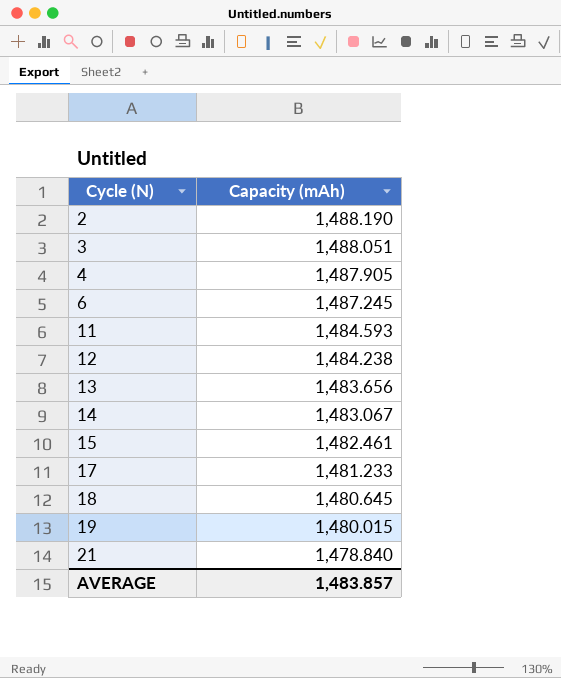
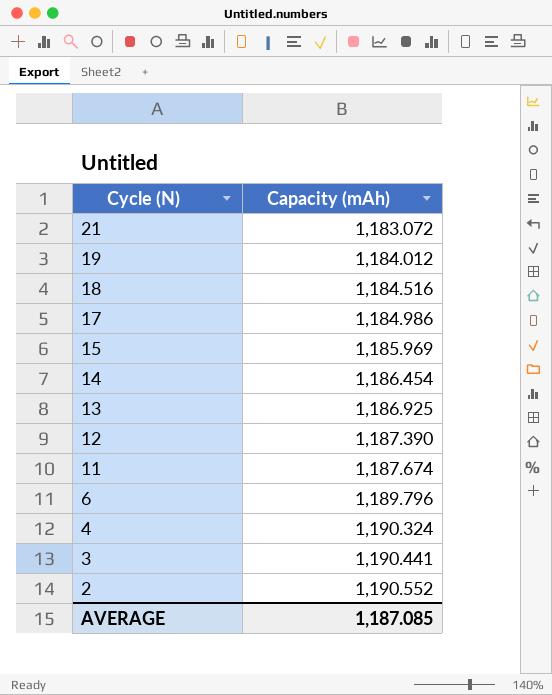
row order: Cycle (N) ascending -> Cycle (N) descending
21 | Capacity (mAh): 1,478.840 -> 1,183.072
19 | Capacity (mAh): 1,480.015 -> 1,184.012
18 | Capacity (mAh): 1,480.645 -> 1,184.516
17 | Capacity (mAh): 1,481.233 -> 1,184.986
15 | Capacity (mAh): 1,482.461 -> 1,185.969
14 | Capacity (mAh): 1,483.067 -> 1,186.454
13 | Capacity (mAh): 1,483.656 -> 1,186.925
12 | Capacity (mAh): 1,484.238 -> 1,187.390
11 | Capacity (mAh): 1,484.593 -> 1,187.674
6 | Capacity (mAh): 1,487.245 -> 1,189.796
4 | Capacity (mAh): 1,487.905 -> 1,190.324
3 | Capacity (mAh): 1,488.051 -> 1,190.441
2 | Capacity (mAh): 1,488.190 -> 1,190.552
AVERAGE | Capacity (mAh): 1,483.857 -> 1,187.085

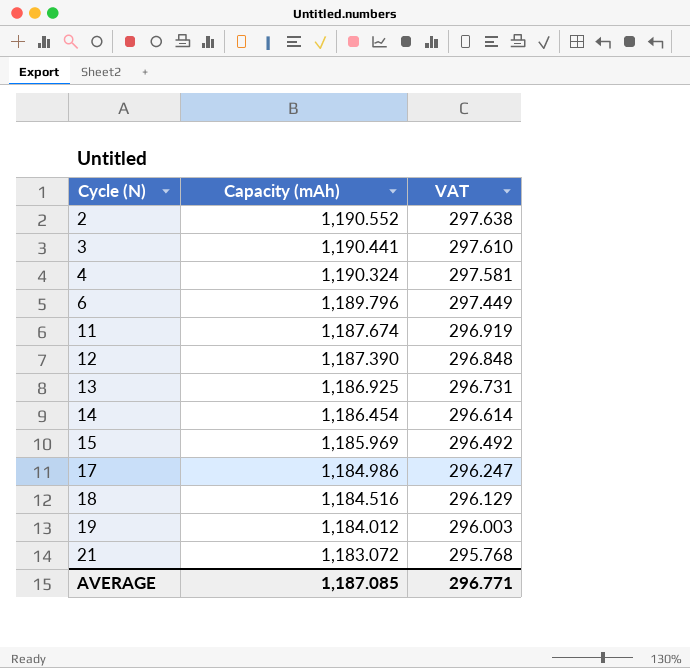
row order: Cycle (N) descending -> Cycle (N) ascending
column VAT | formula: none -> [Capacity (mAh)] * 0.25

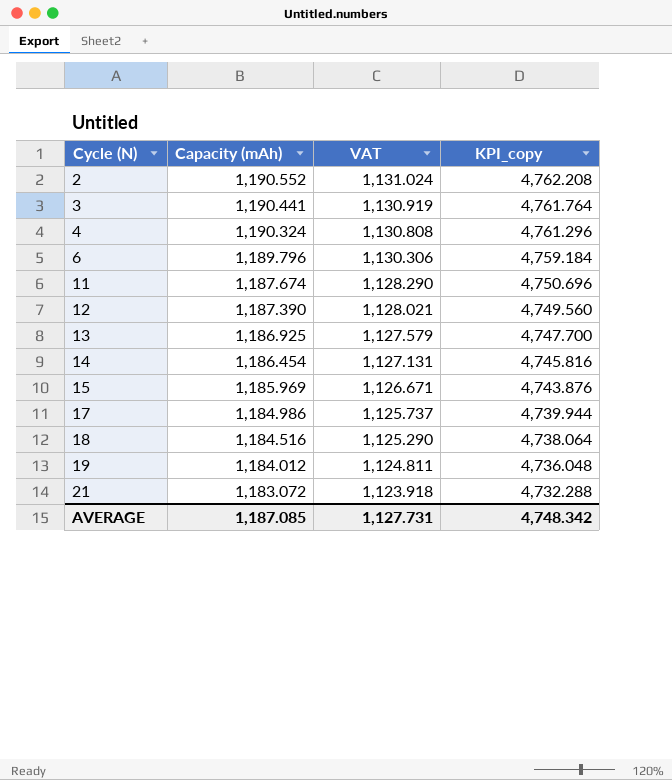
column VAT | formula: [Capacity (mAh)] * 0.25 -> [Capacity (mAh)] * 0.95
column KPI_copy | formula: none -> [Capacity (mAh)] * 4
AVERAGE | VAT: 296.771 -> 1,127.731

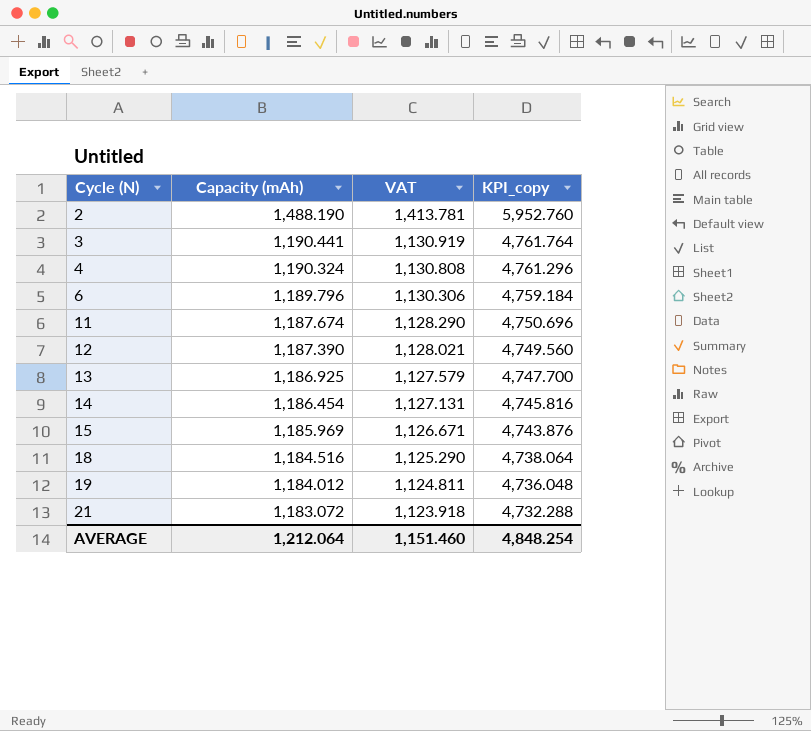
row 17: 1,184.986 | 1,125.737 | 4,739.944 -> none
2 | Capacity (mAh): 1,190.552 -> 1,488.190
2 | VAT: 1,131.024 -> 1,413.781
2 | KPI_copy: 4,762.208 -> 5,952.760
AVERAGE | Capacity (mAh): 1,187.085 -> 1,212.064
AVERAGE | VAT: 1,127.731 -> 1,151.460
AVERAGE | KPI_copy: 4,748.342 -> 4,848.254

